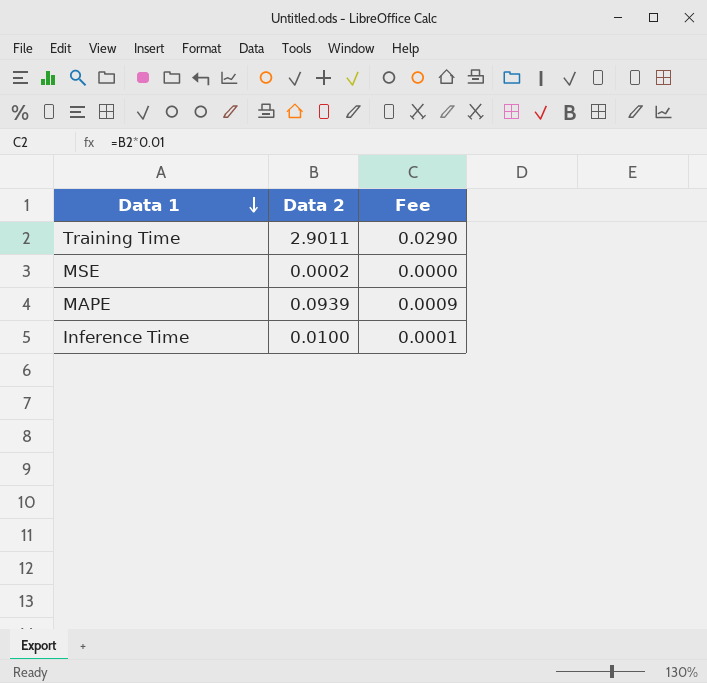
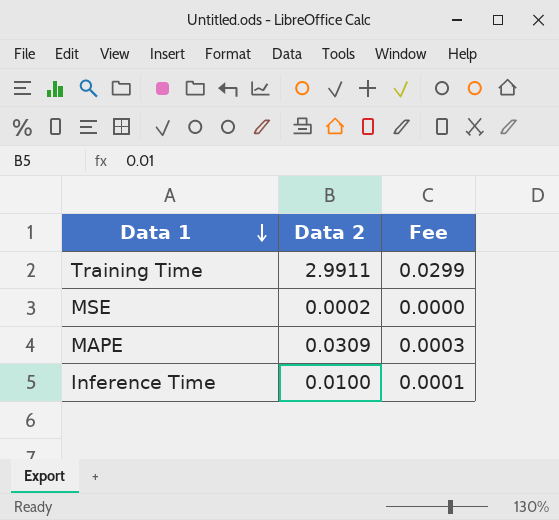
Training Time | Data 2: 2.9011 -> 2.9911
Training Time | Fee: 0.0290 -> 0.0299
MAPE | Data 2: 0.0939 -> 0.0309
MAPE | Fee: 0.0009 -> 0.0003

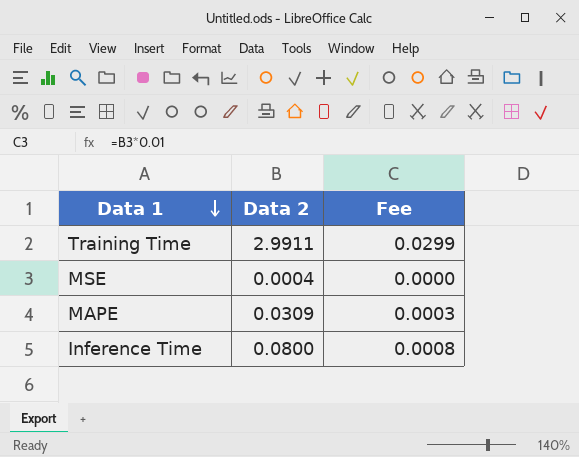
MSE | Data 2: 0.0002 -> 0.0004
Inference Time | Data 2: 0.0100 -> 0.0800
Inference Time | Fee: 0.0001 -> 0.0008

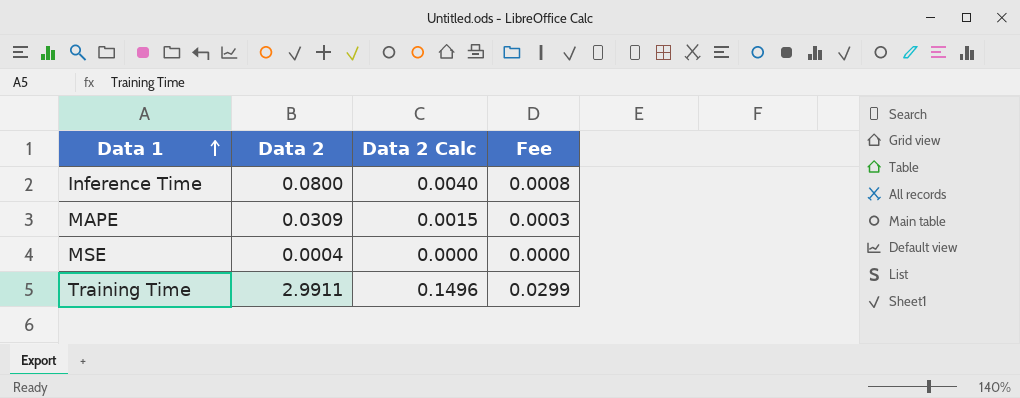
row order: Data 1 descending -> Data 1 ascending
column Data 2 Calc | formula: none -> [Data 2] * 0.05

